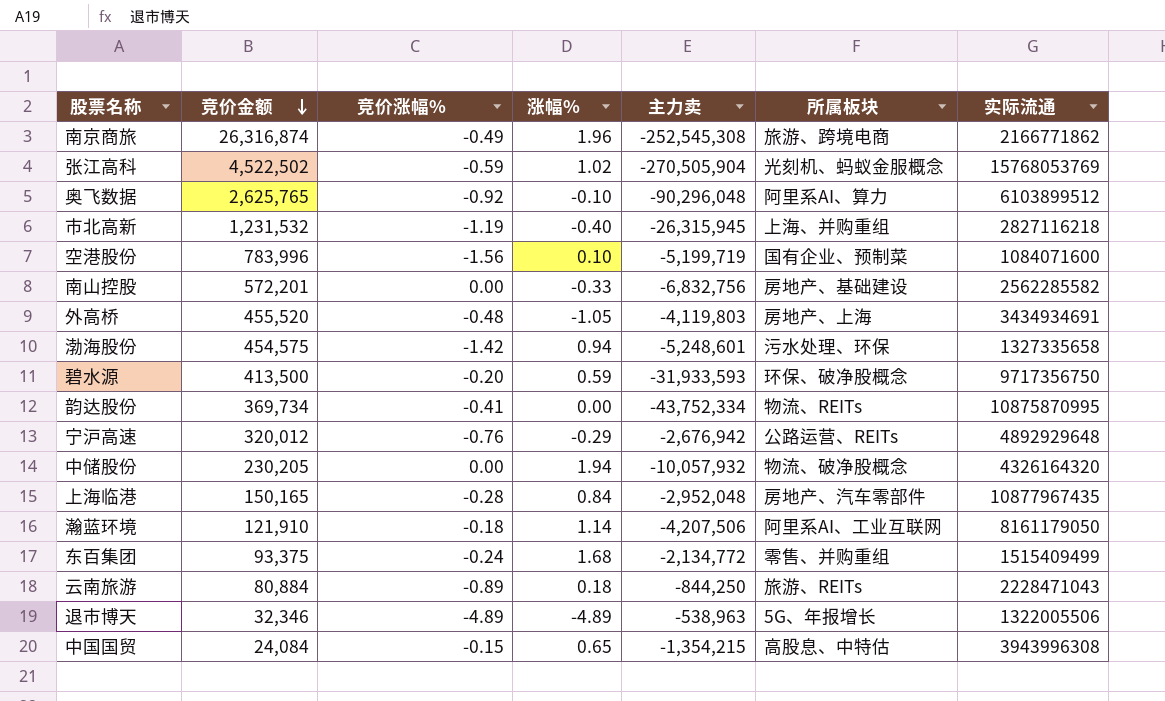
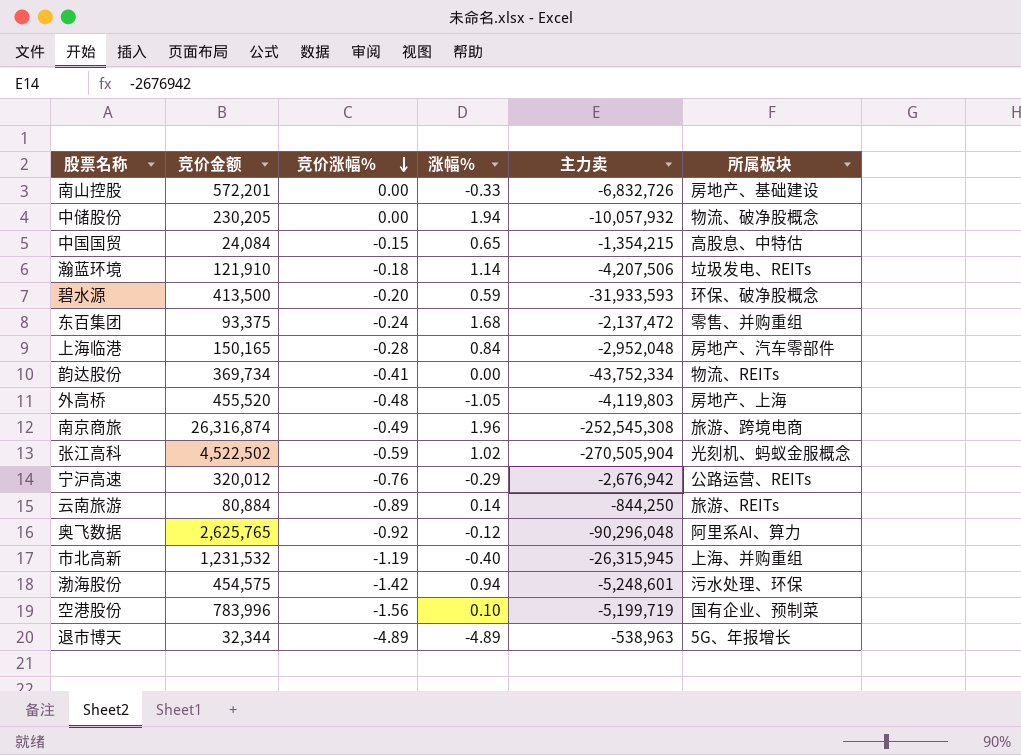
row order: 竞价金额 descending -> 竞价涨幅% descending
column 实际流通 | position: 7 -> none
南山控股 | 主力卖: -6,832,756 -> -6,832,726
瀚蓝环境 | 所属板块: 阿里系AI、工业互联网 -> 垃圾发电、REITs
东百集团 | 主力卖: -2,134,772 -> -2,137,472
云南旅游 | 涨幅%: 0.18 -> 0.14
奥飞数据 | 涨幅%: -0.10 -> -0.12
退市博天 | 竞价金额: 32,346 -> 32,344

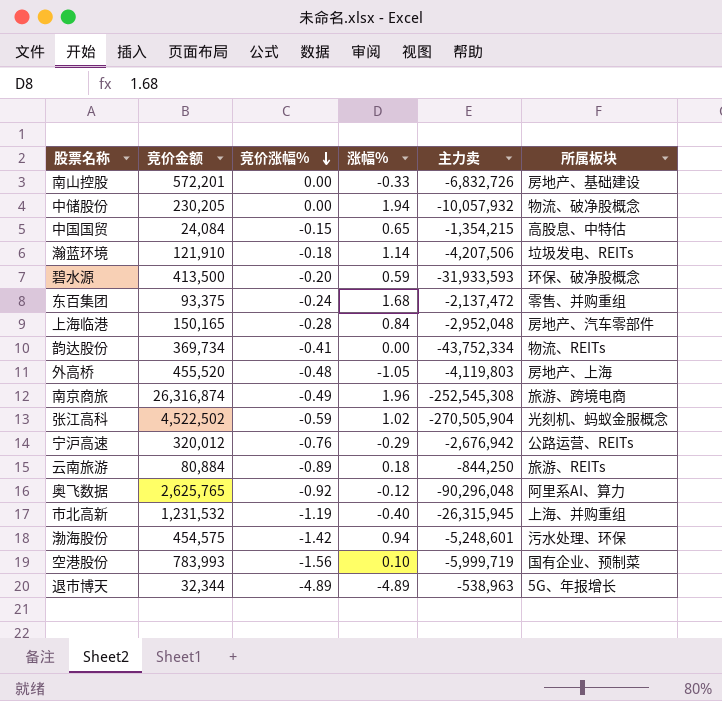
云南旅游 | 涨幅%: 0.14 -> 0.18
空港股份 | 竞价金额: 783,996 -> 783,993
空港股份 | 主力卖: -5,199,719 -> -5,999,719

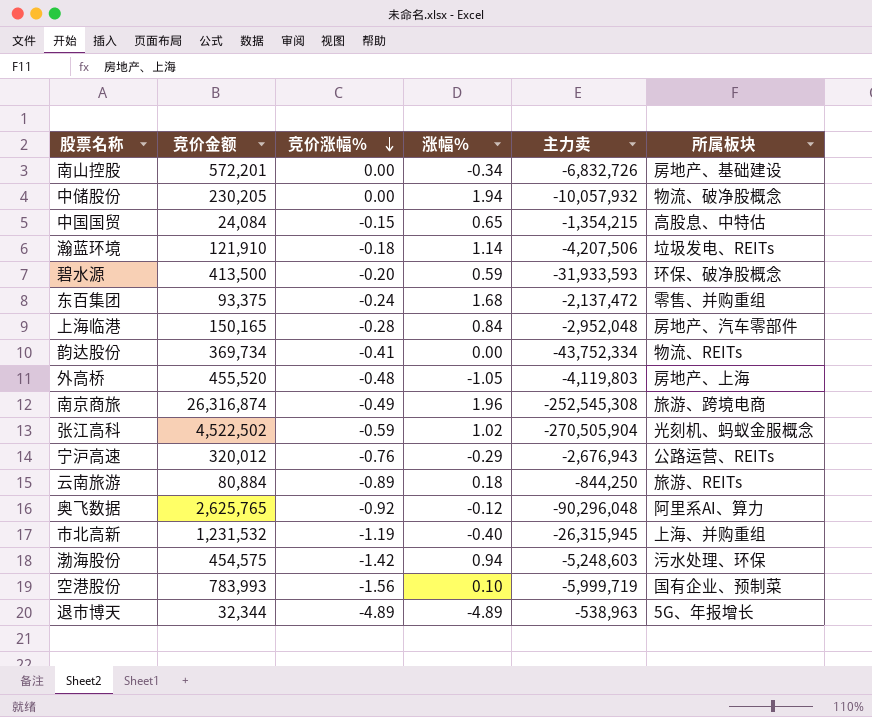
南山控股 | 涨幅%: -0.33 -> -0.34
宁沪高速 | 主力卖: -2,676,942 -> -2,676,943
渤海股份 | 主力卖: -5,248,601 -> -5,248,603

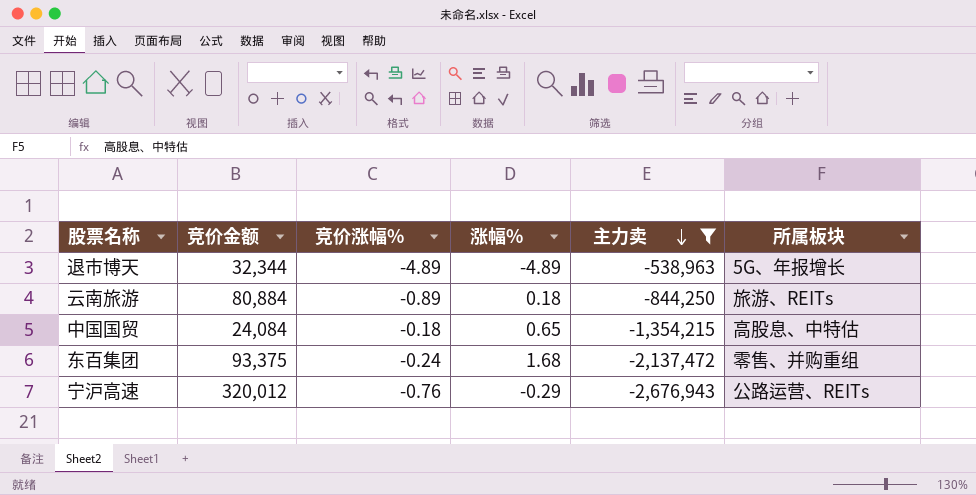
filter: none -> 主力卖 >= -2,676,943
row order: 竞价涨幅% descending -> 主力卖 descending
中国国贸 | 竞价涨幅%: -0.15 -> -0.18

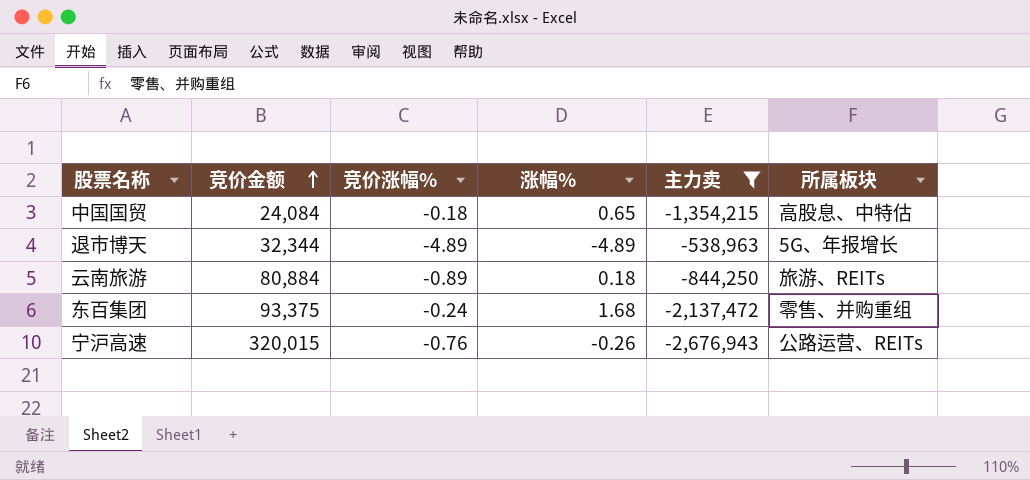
row order: 主力卖 descending -> 竞价金额 ascending
宁沪高速 | 竞价金额: 320,012 -> 320,015
宁沪高速 | 涨幅%: -0.29 -> -0.26

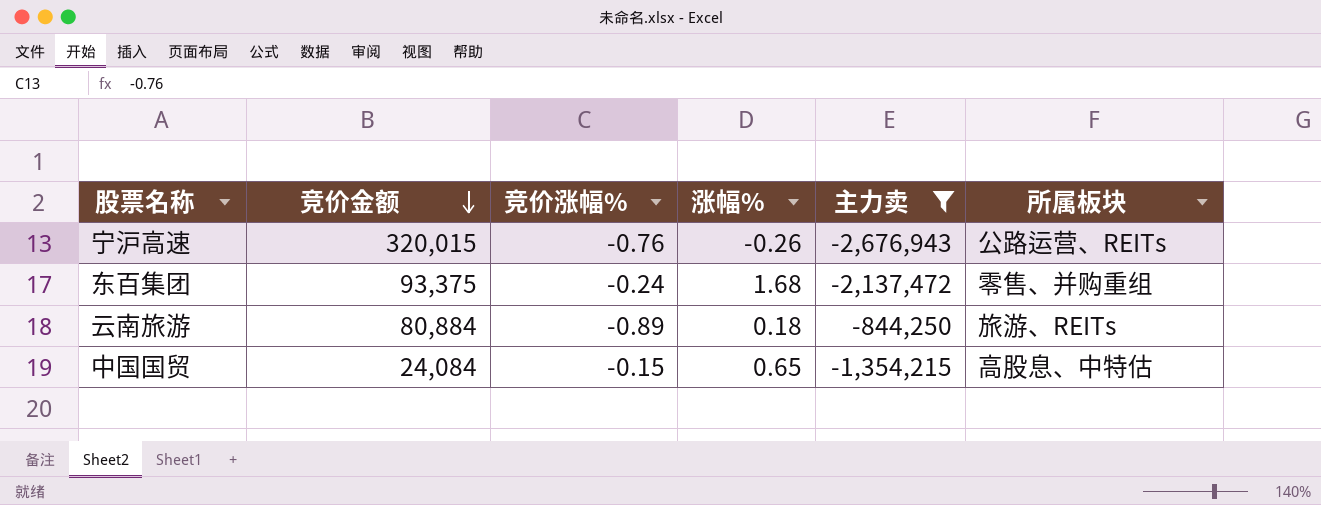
row order: 竞价金额 ascending -> 竞价金额 descending
row 退市博天: 32,344 | -4.89 | -4.89 | -538,963 | 5G、年报增长 -> none
中国国贸 | 竞价涨幅%: -0.18 -> -0.15

